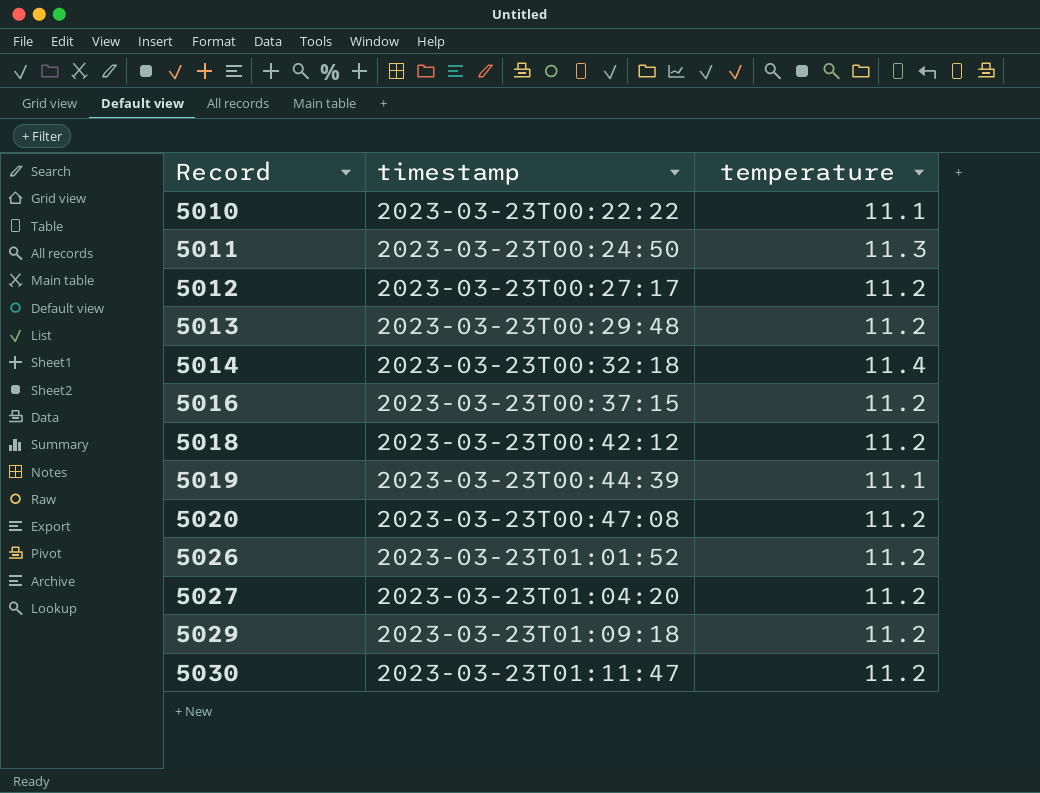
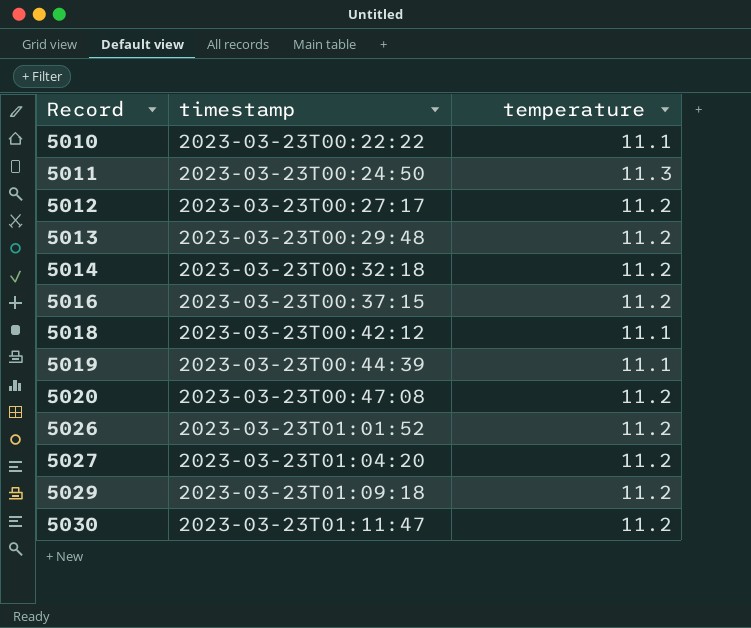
5014 | temperature: 11.4 -> 11.2
5018 | temperature: 11.2 -> 11.1

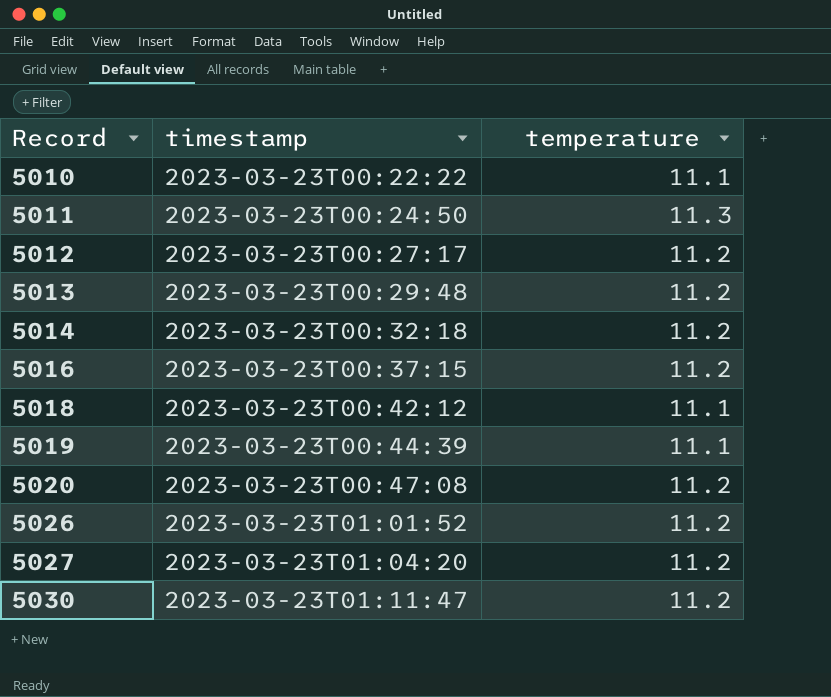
row 5029: 2023-03-23T01:09:18 | 11.2 -> none

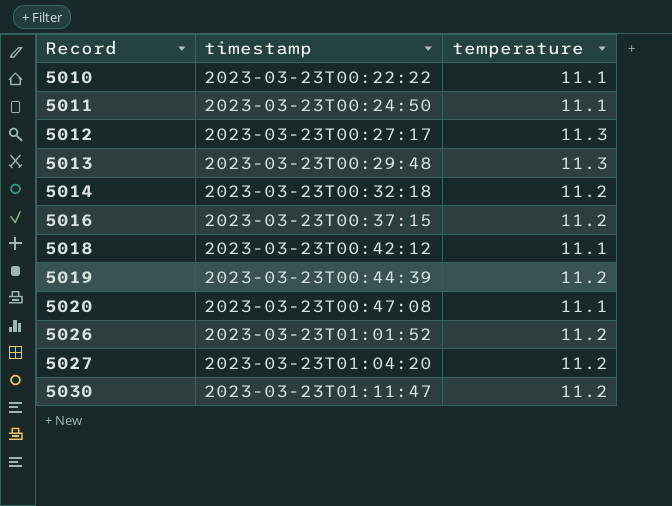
5011 | temperature: 11.3 -> 11.1
5012 | temperature: 11.2 -> 11.3
5013 | temperature: 11.2 -> 11.3
5019 | temperature: 11.1 -> 11.2
5020 | temperature: 11.2 -> 11.1

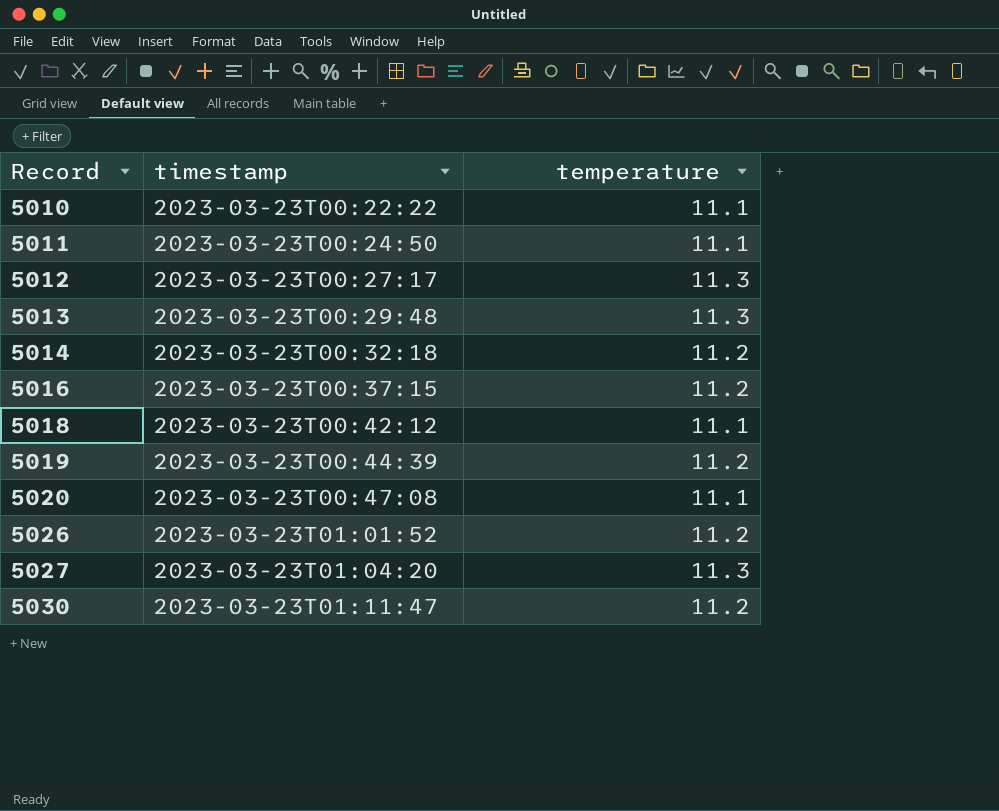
5027 | temperature: 11.2 -> 11.3

